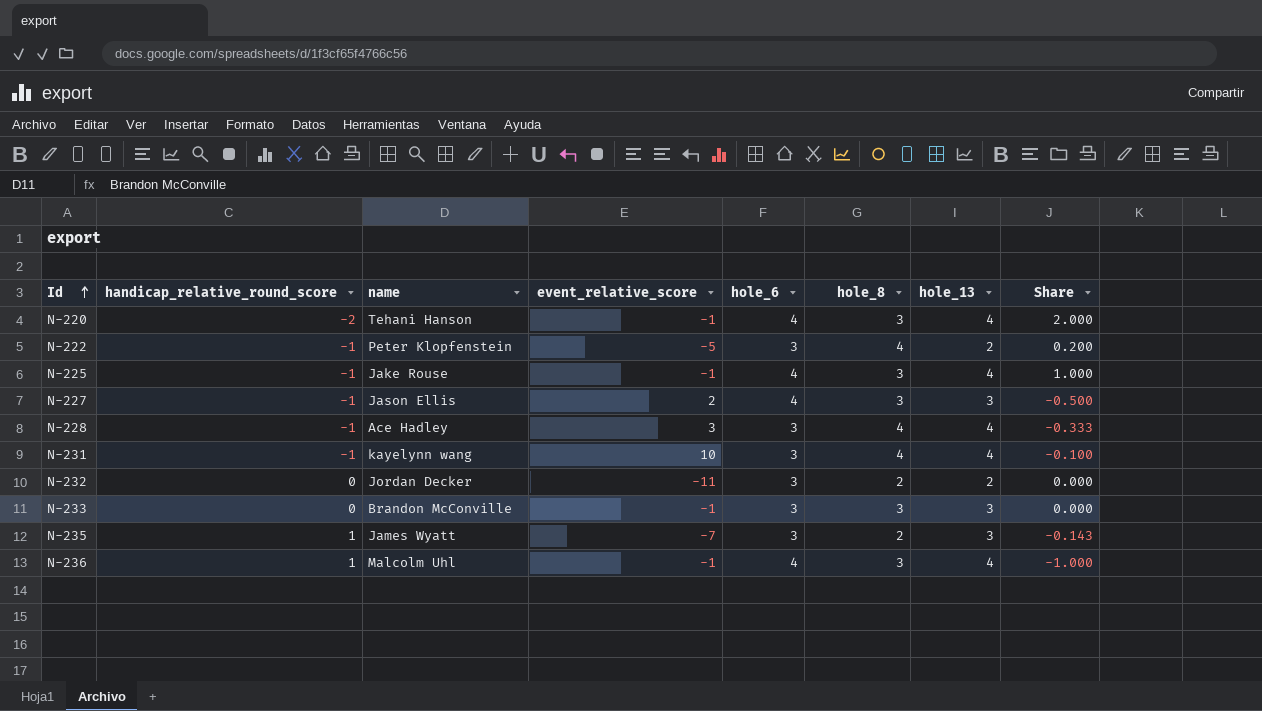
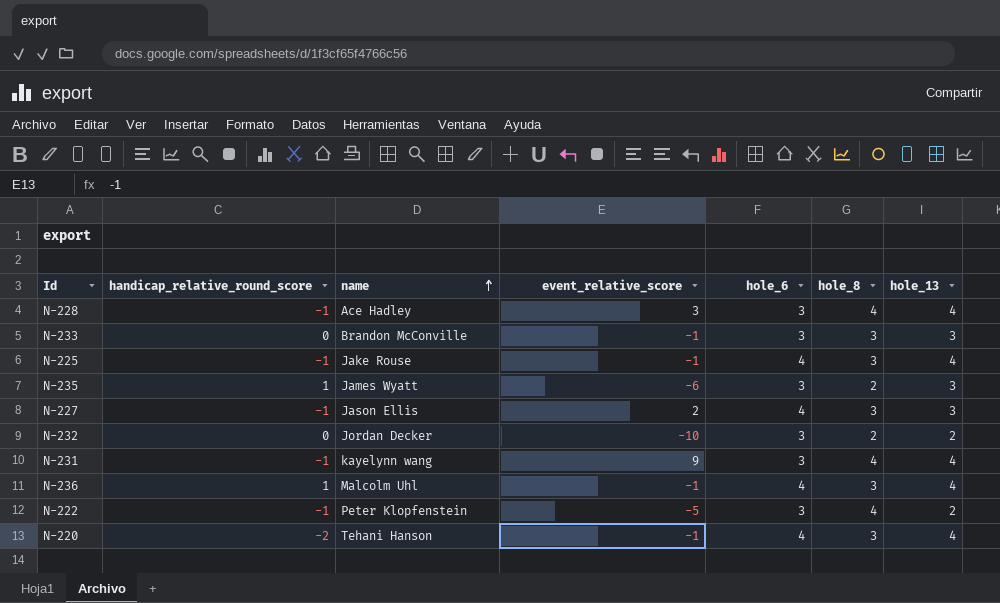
row order: Id ascending -> name ascending
column Share | formula: [handicap_relative_round_score] / [event_relative_score] -> none
N-235 | event_relative_score: -7 -> -6
N-232 | event_relative_score: -11 -> -10
N-231 | event_relative_score: 10 -> 9

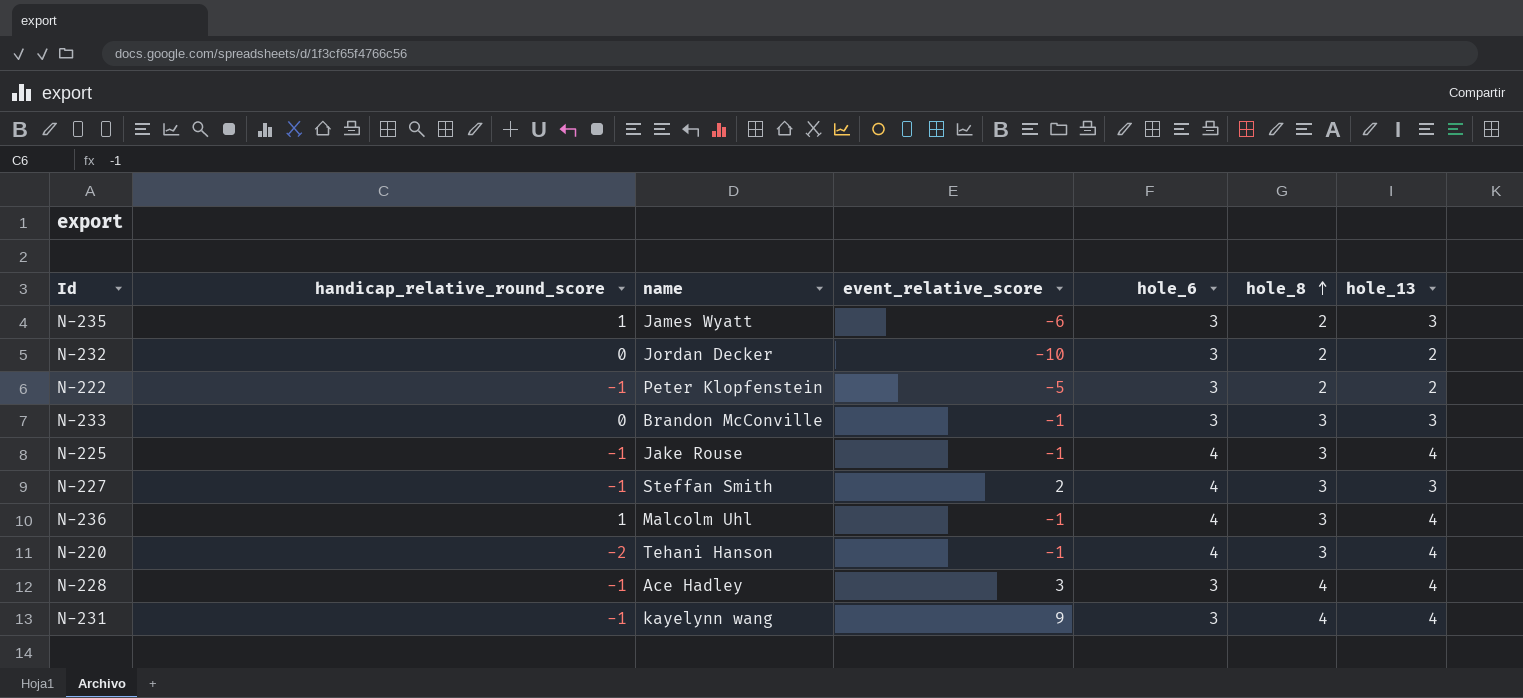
row order: name ascending -> hole_8 ascending
N-222 | hole_8: 4 -> 2
N-227 | name: Jason Ellis -> Steffan Smith

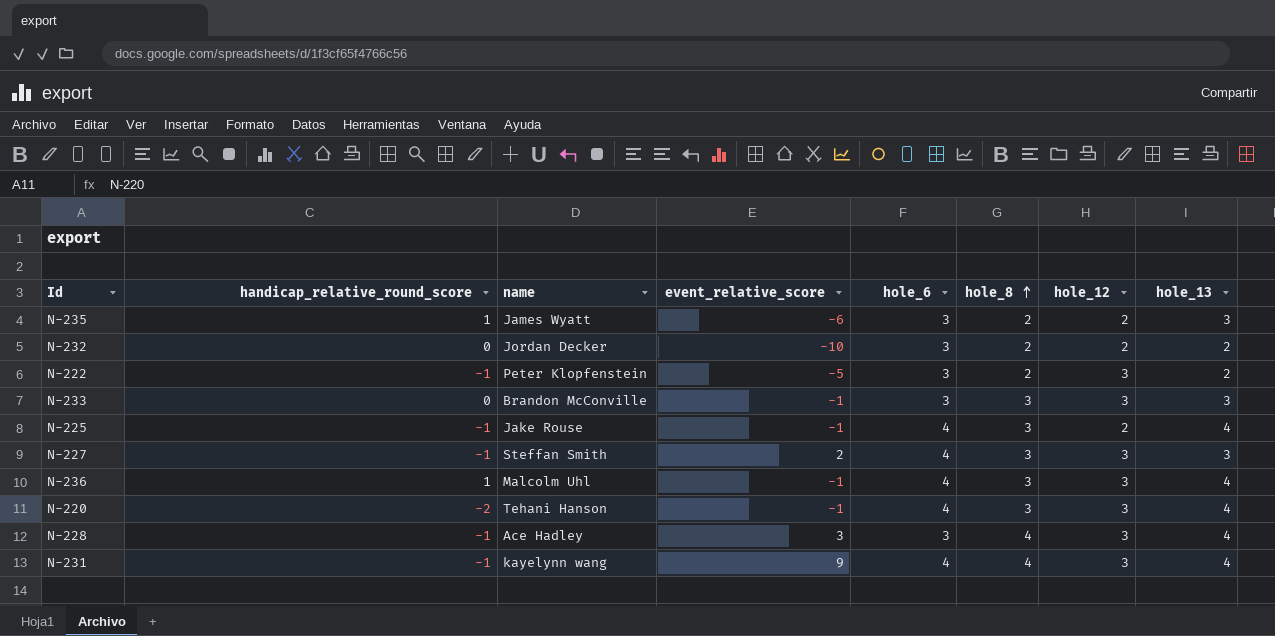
column hole_12 | position: none -> 7
N-231 | hole_6: 3 -> 4

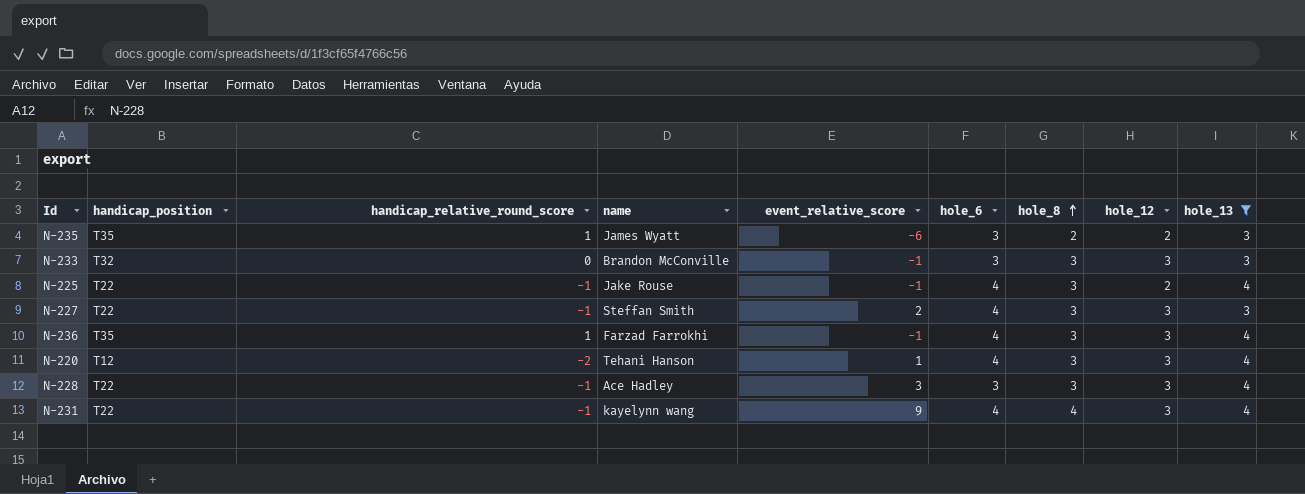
filter: none -> hole_13 != 2
column handicap_position | position: none -> 2
N-236 | name: Malcolm Uhl -> Farzad Farrokhi
N-220 | event_relative_score: -1 -> 1
N-228 | hole_8: 4 -> 3

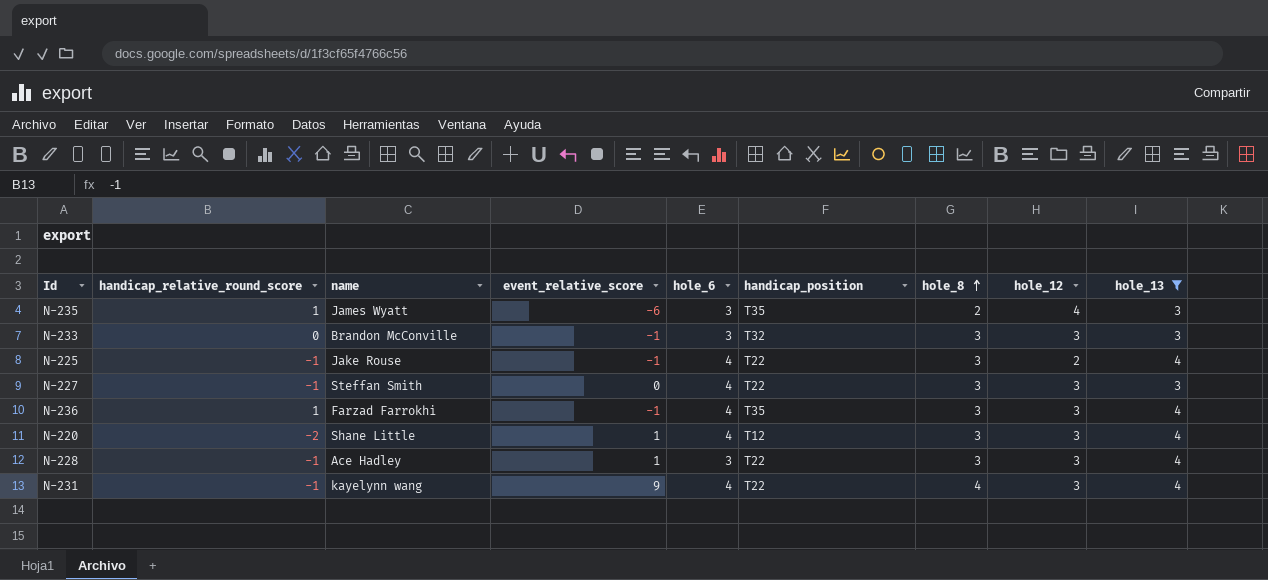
column handicap_position | position: 2 -> 6
N-235 | hole_12: 2 -> 4
N-227 | event_relative_score: 2 -> 0
N-220 | name: Tehani Hanson -> Shane Little
N-228 | event_relative_score: 3 -> 1

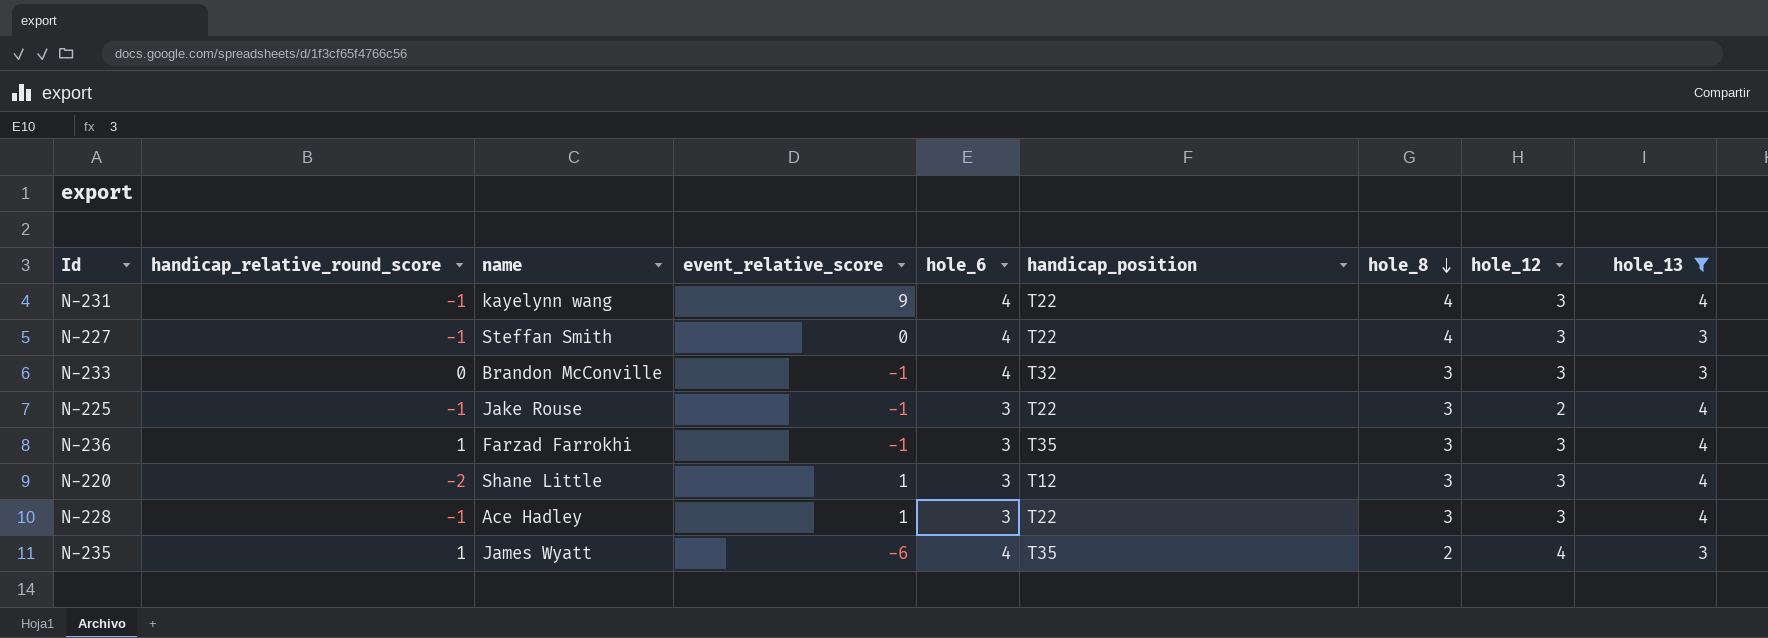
row order: hole_8 ascending -> hole_8 descending
N-227 | hole_8: 3 -> 4
N-233 | hole_6: 3 -> 4
N-225 | hole_6: 4 -> 3
N-236 | hole_6: 4 -> 3
N-220 | hole_6: 4 -> 3
N-235 | hole_6: 3 -> 4

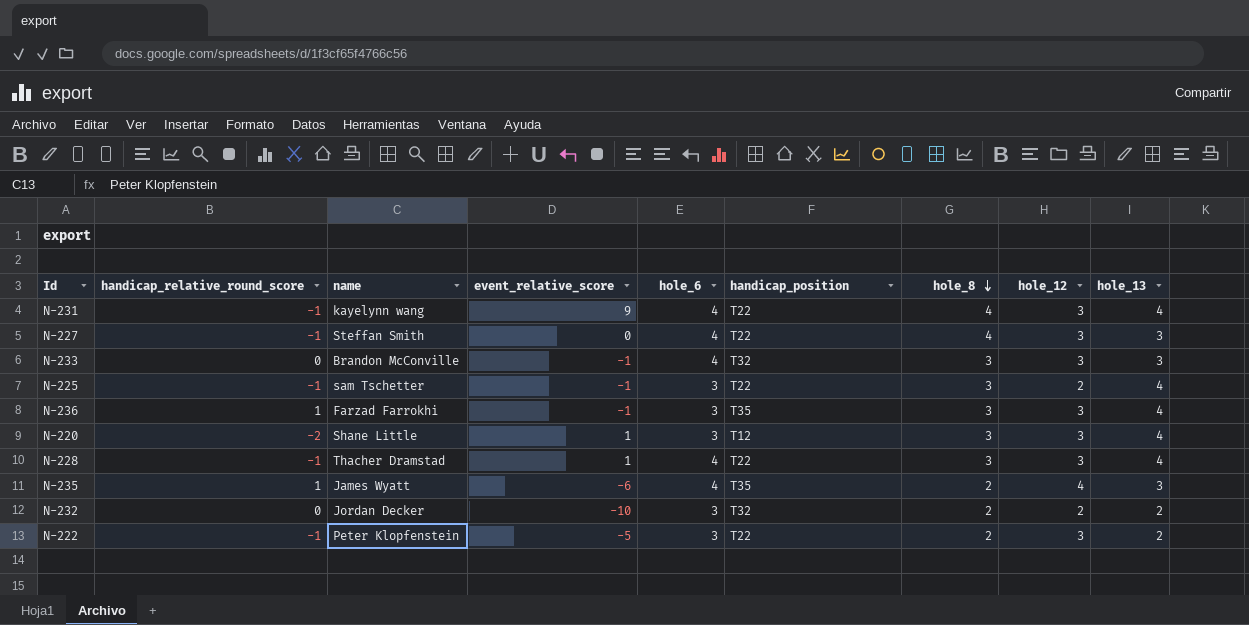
filter: hole_13 != 2 -> none
N-225 | name: Jake Rouse -> sam Tschetter
N-228 | name: Ace Hadley -> Thacher Dramstad
N-228 | hole_6: 3 -> 4

